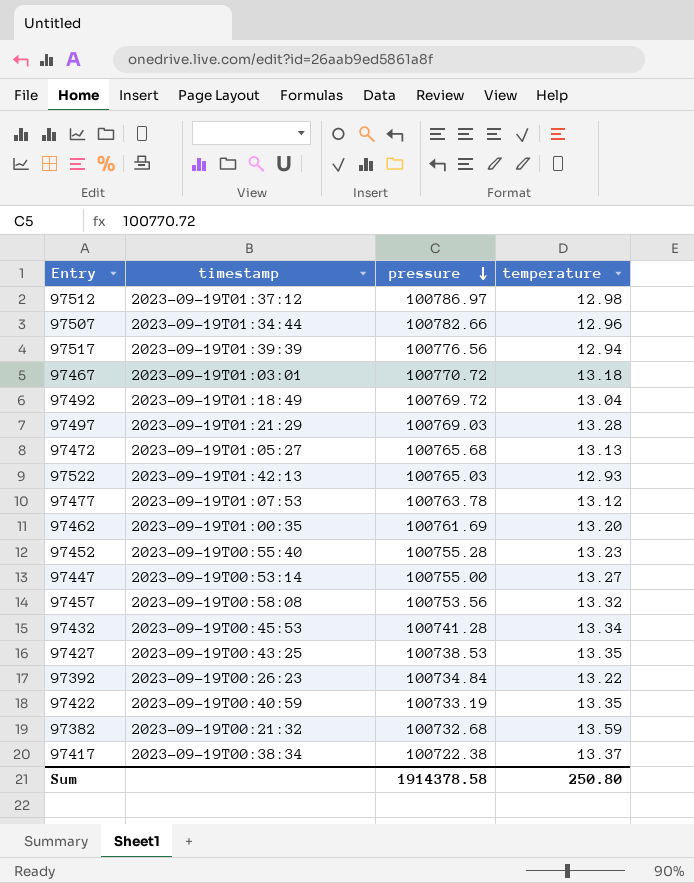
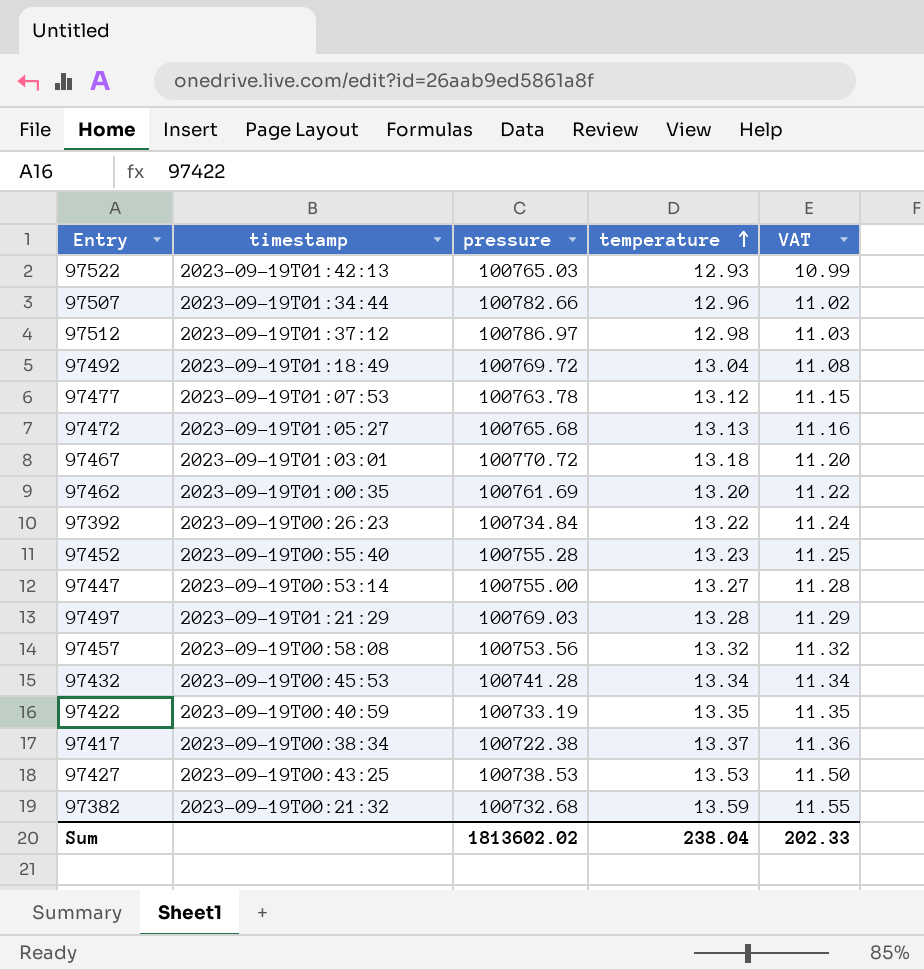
row order: pressure descending -> temperature ascending
column VAT | formula: none -> [temperature] * 0.85
row 97517: 2023-09-19T01:39:39 | 100776.56 | 12.94 -> none
97427 | temperature: 13.35 -> 13.53
Sum | pressure: 1914378.58 -> 1813602.02
Sum | temperature: 250.80 -> 238.04

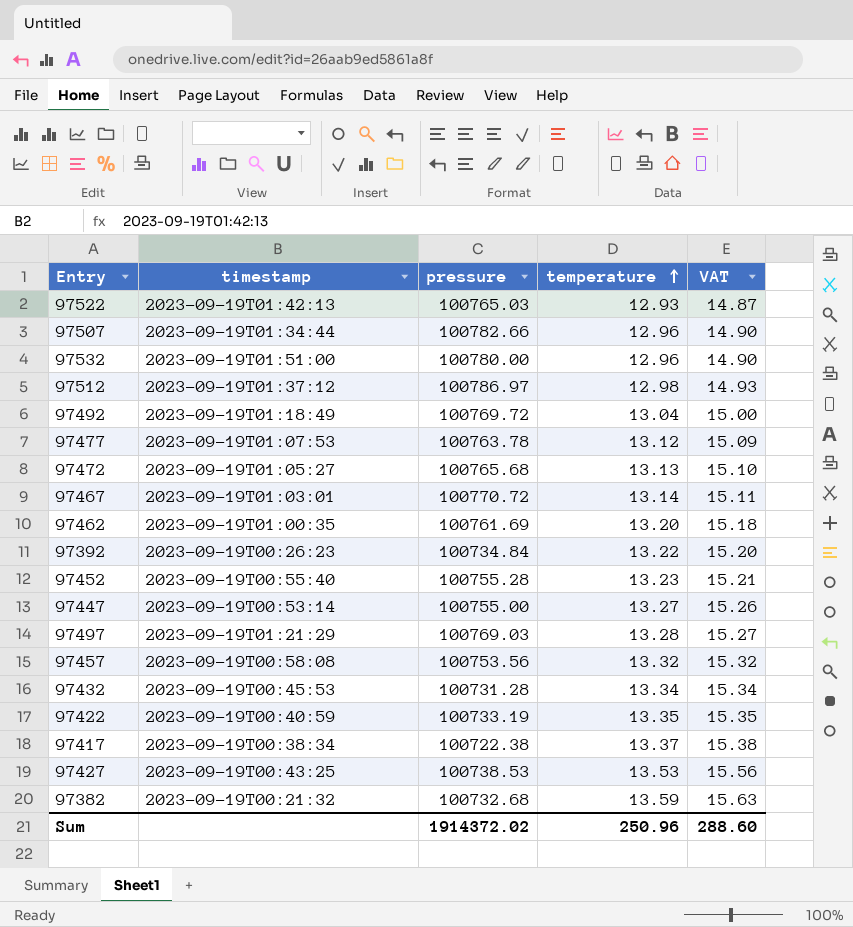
column VAT | formula: [temperature] * 0.85 -> [temperature] * 1.15
row 97532: none -> 2023-09-19T01:51:00 | 100780.00 | 12.96 | 14.90
97467 | temperature: 13.18 -> 13.14
97432 | pressure: 100741.28 -> 100731.28
Sum | pressure: 1813602.02 -> 1914372.02
Sum | temperature: 238.04 -> 250.96
Sum | VAT: 202.33 -> 288.60

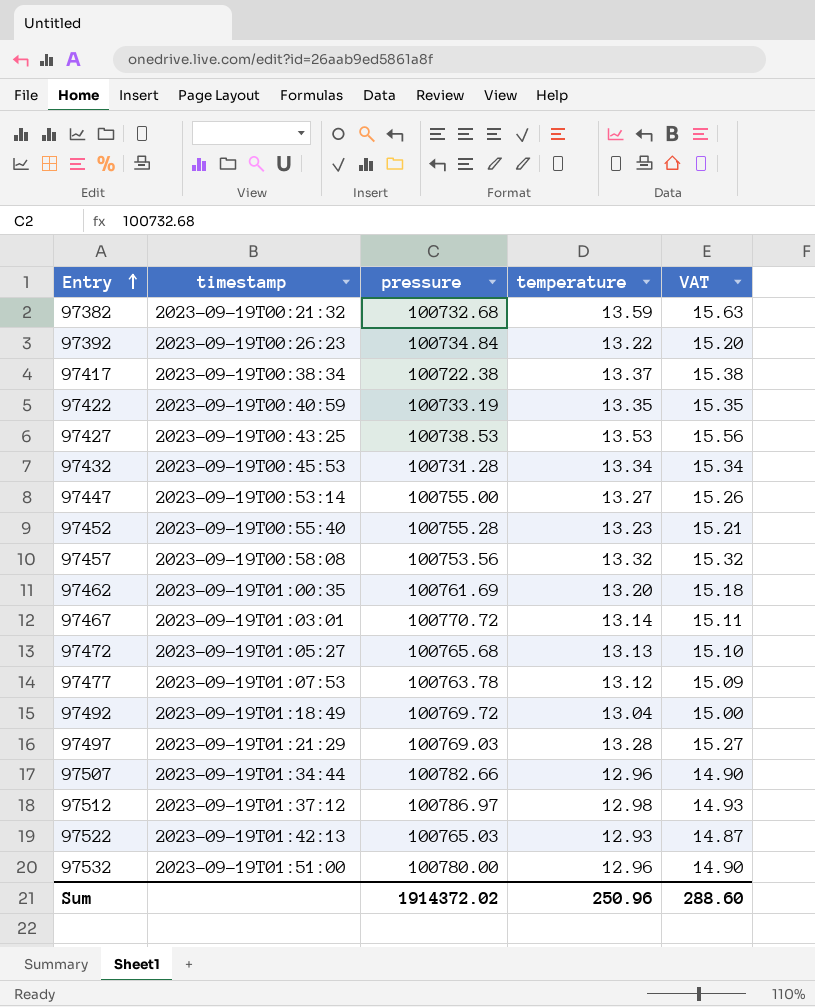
row order: temperature ascending -> Entry ascending

